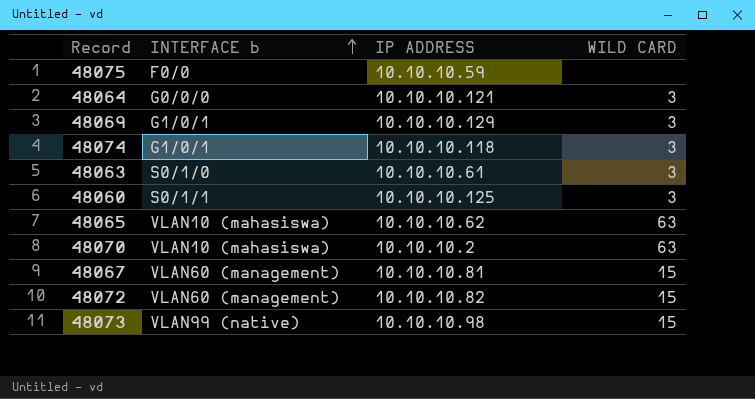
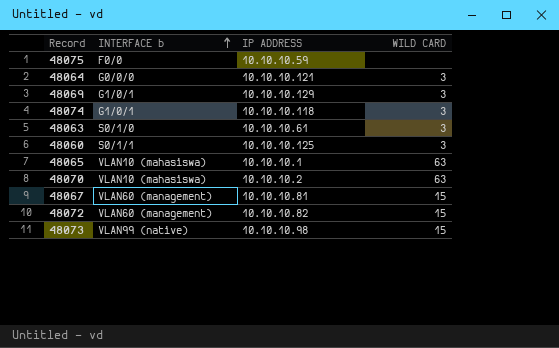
48065 | IP ADDRESS: 10.10.10.62 -> 10.10.10.1

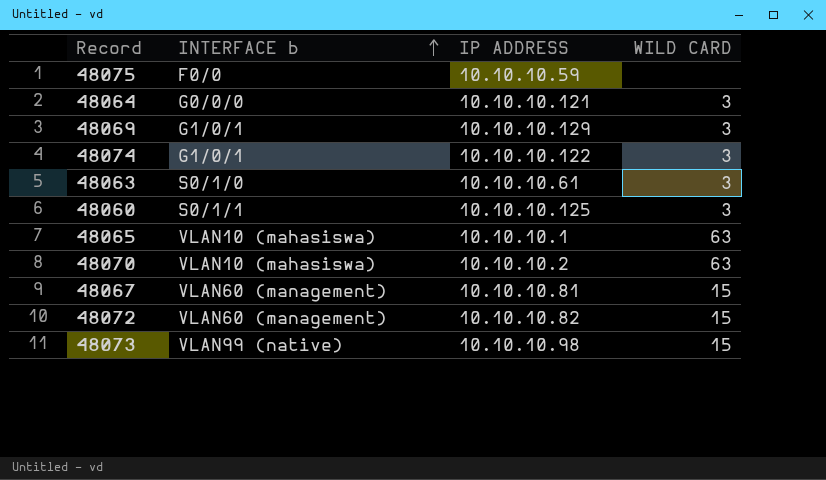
48074 | IP ADDRESS: 10.10.10.118 -> 10.10.10.122

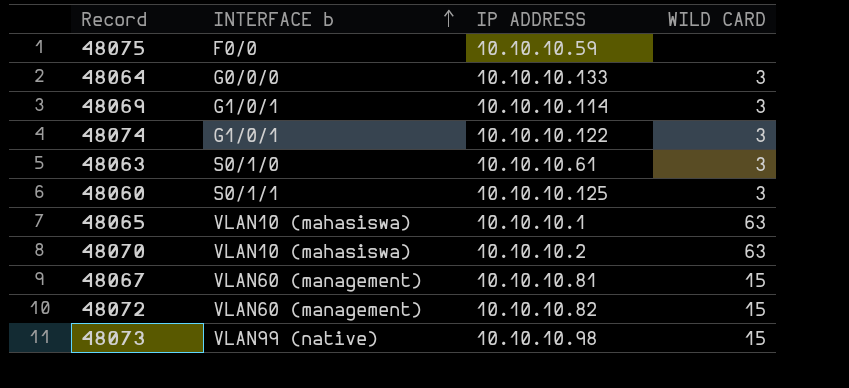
48064 | IP ADDRESS: 10.10.10.121 -> 10.10.10.133
48069 | IP ADDRESS: 10.10.10.129 -> 10.10.10.114

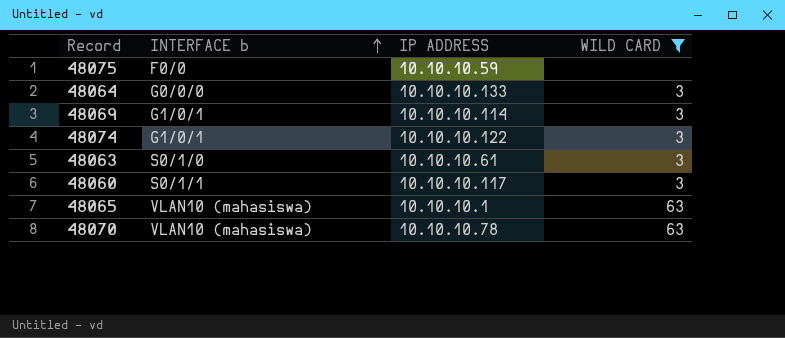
filter: none -> WILD CARD != 15
48060 | IP ADDRESS: 10.10.10.125 -> 10.10.10.117
48070 | IP ADDRESS: 10.10.10.2 -> 10.10.10.78

